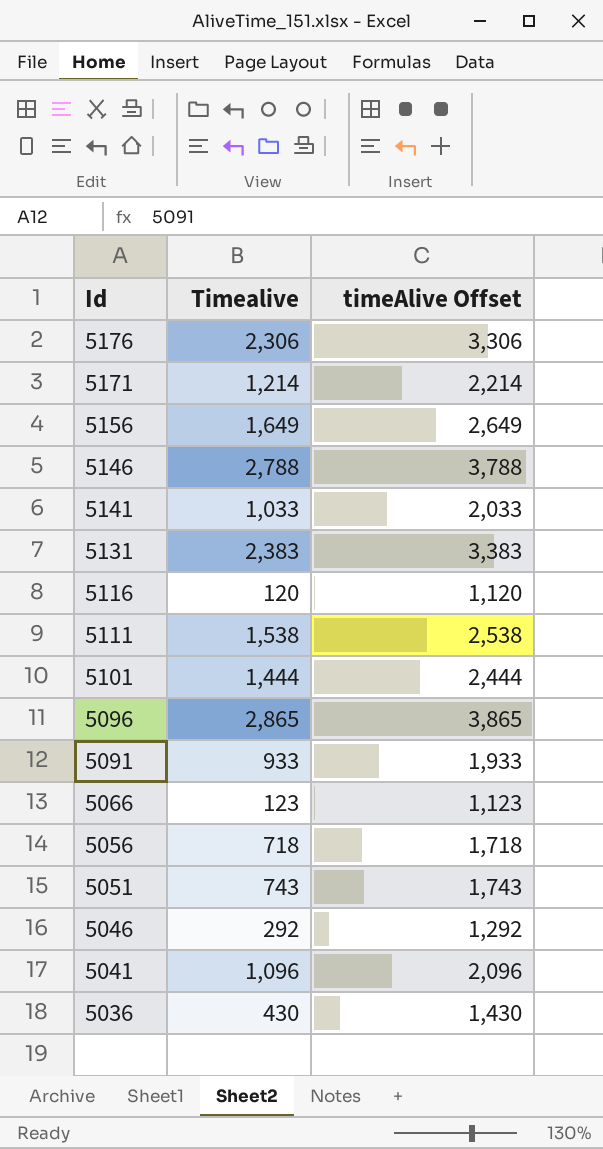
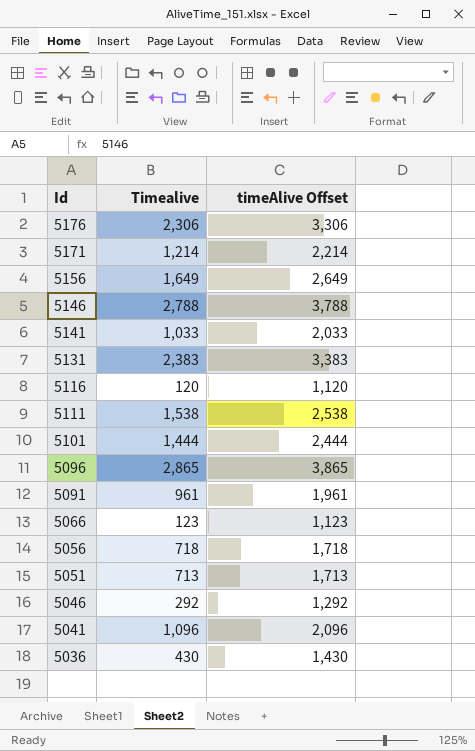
5091 | Timealive: 933 -> 961
5091 | timeAlive Offset: 1,933 -> 1,961
5051 | Timealive: 743 -> 713
5051 | timeAlive Offset: 1,743 -> 1,713

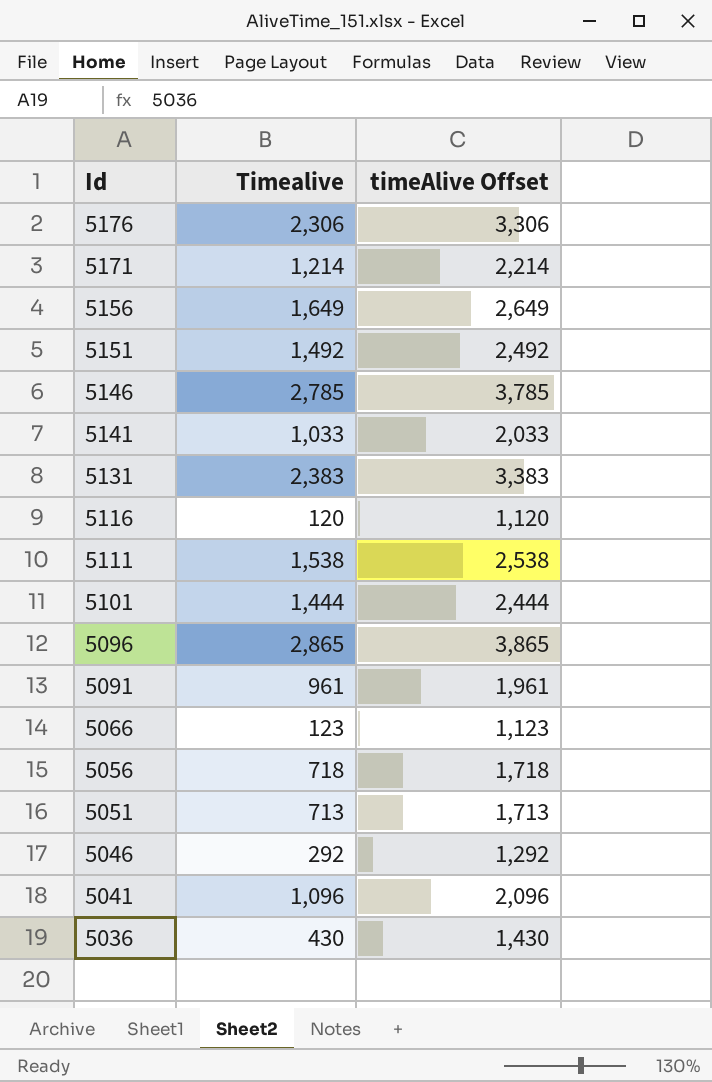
row 5151: none -> 1,492 | 2,492
5146 | Timealive: 2,788 -> 2,785
5146 | timeAlive Offset: 3,788 -> 3,785

